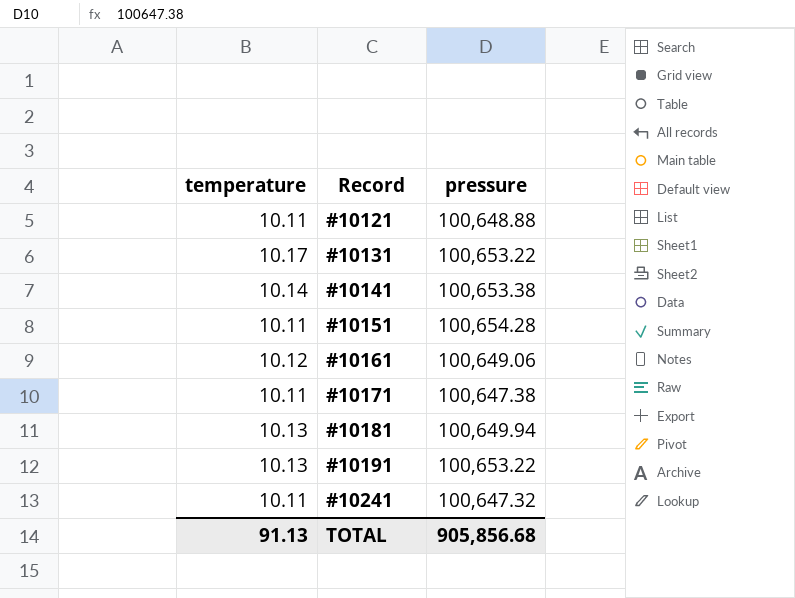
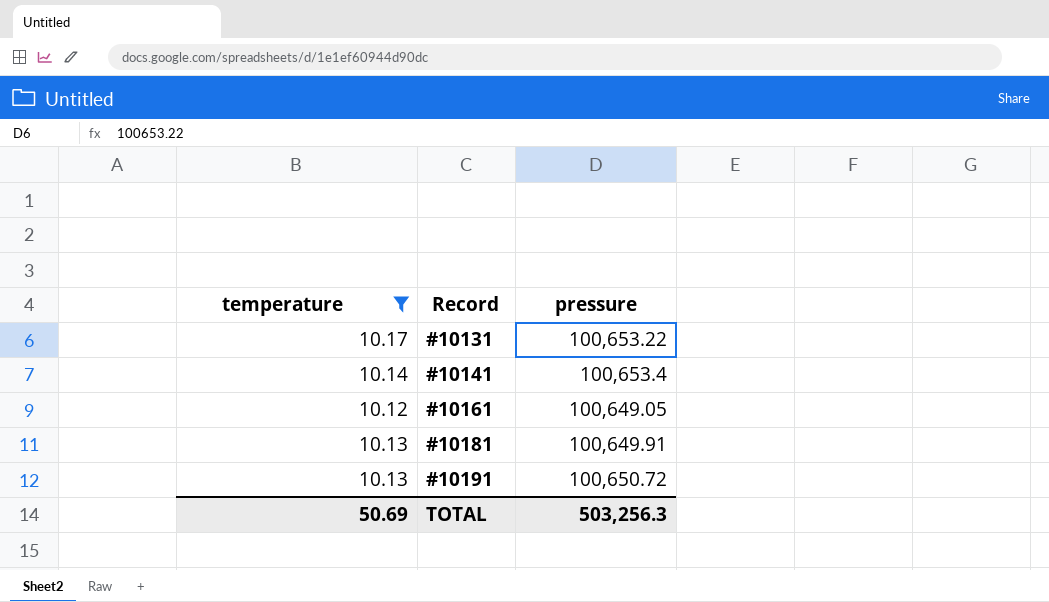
filter: none -> temperature != 10.11
#10141 | pressure: 100,653.38 -> 100,653.4
#10161 | pressure: 100,649.06 -> 100,649.05
#10181 | pressure: 100,649.94 -> 100,649.91
#10191 | pressure: 100,653.22 -> 100,650.72
TOTAL | temperature: 91.13 -> 50.69
TOTAL | pressure: 905,856.68 -> 503,256.3

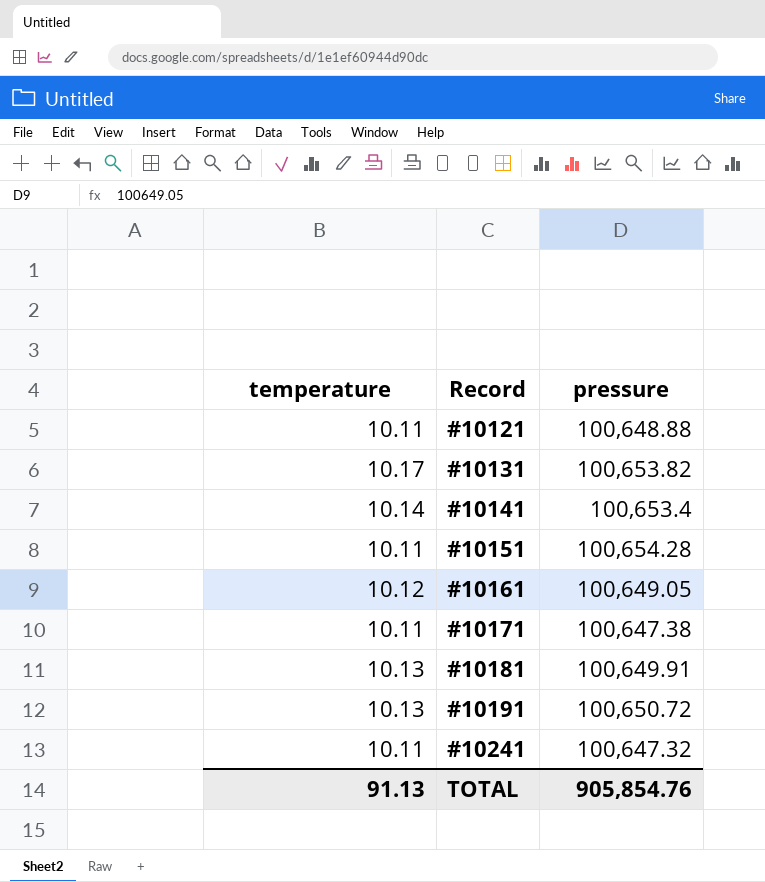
filter: temperature != 10.11 -> none
#10131 | pressure: 100,653.22 -> 100,653.82
TOTAL | temperature: 50.69 -> 91.13
TOTAL | pressure: 503,256.3 -> 905,854.76

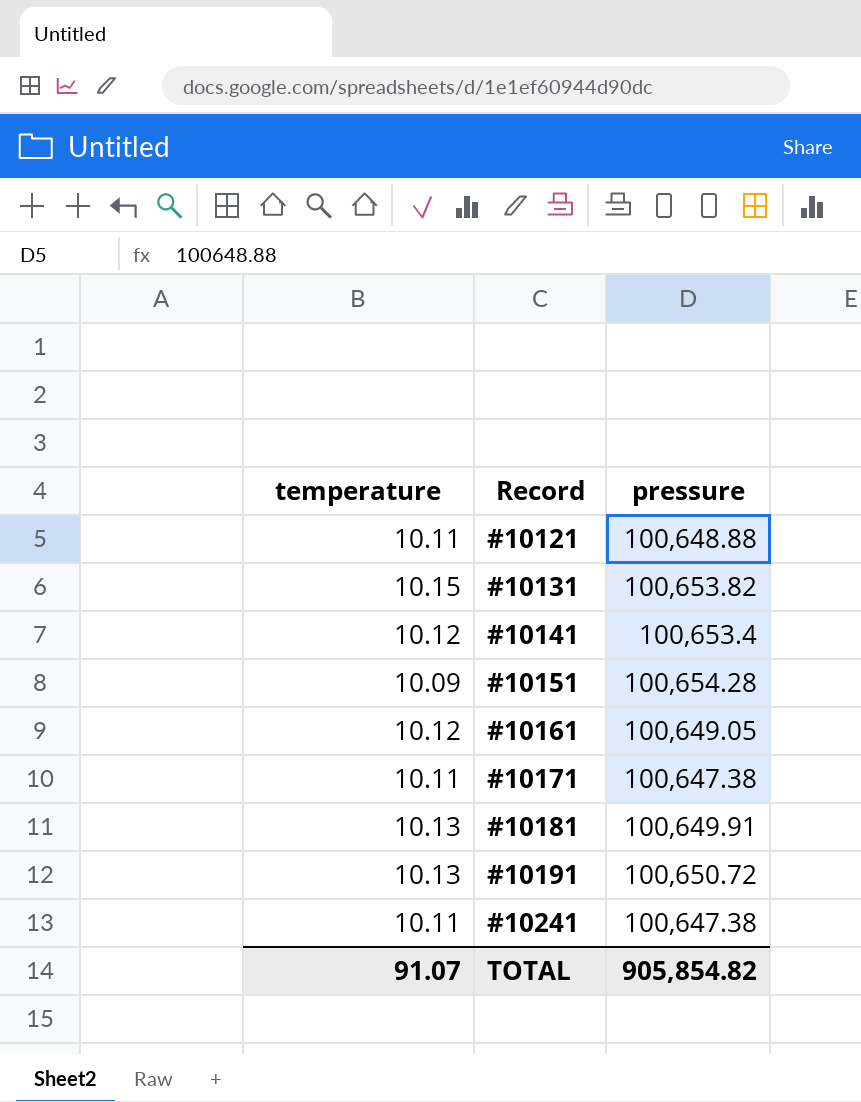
#10131 | temperature: 10.17 -> 10.15
#10141 | temperature: 10.14 -> 10.12
#10151 | temperature: 10.11 -> 10.09
#10241 | pressure: 100,647.32 -> 100,647.38
TOTAL | temperature: 91.13 -> 91.07
TOTAL | pressure: 905,854.76 -> 905,854.82

